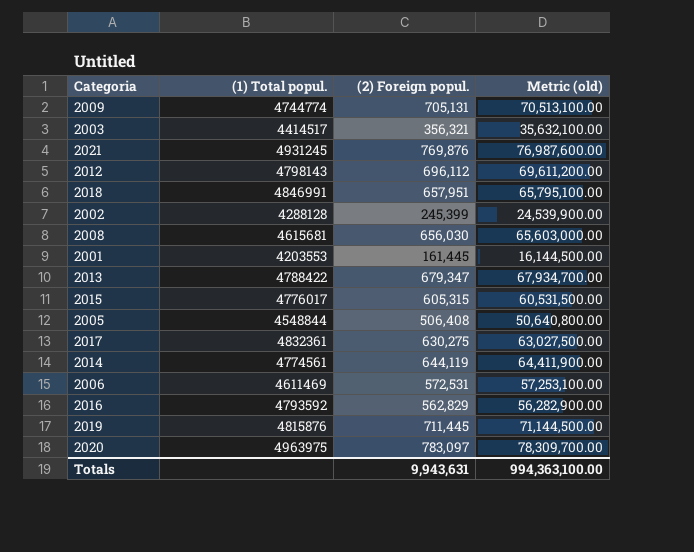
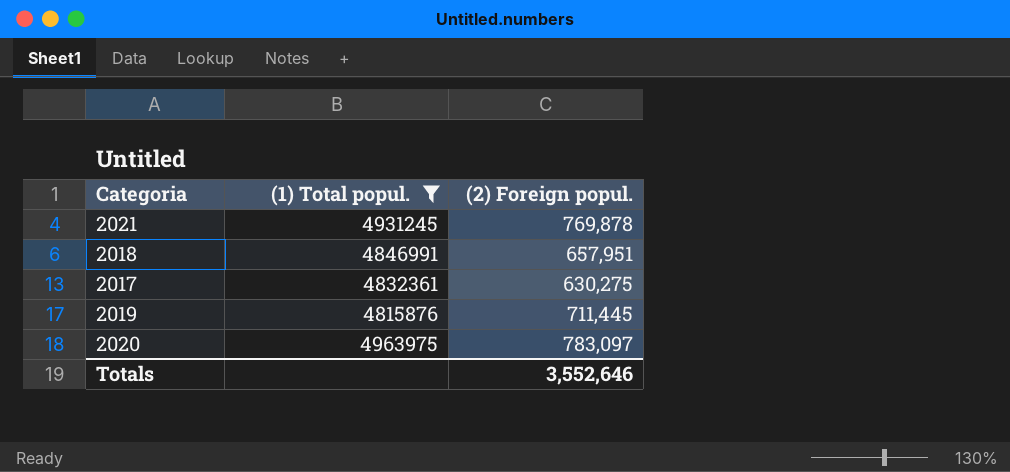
filter: none -> (1) Total popul. >= 4815876
column Metric (old) | formula: [(2) Foreign popul.] * 100 -> none
2021 | (2) Foreign popul.: 769,876 -> 769,878
Totals | (2) Foreign popul.: 9,943,631 -> 3,552,646

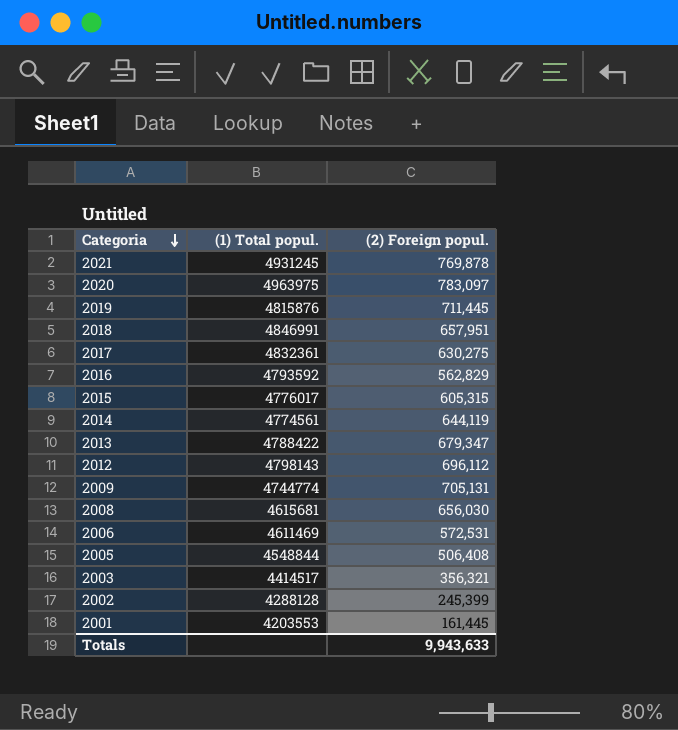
filter: (1) Total popul. >= 4815876 -> none
row order: none -> Categoria descending
Totals | (2) Foreign popul.: 3,552,646 -> 9,943,633

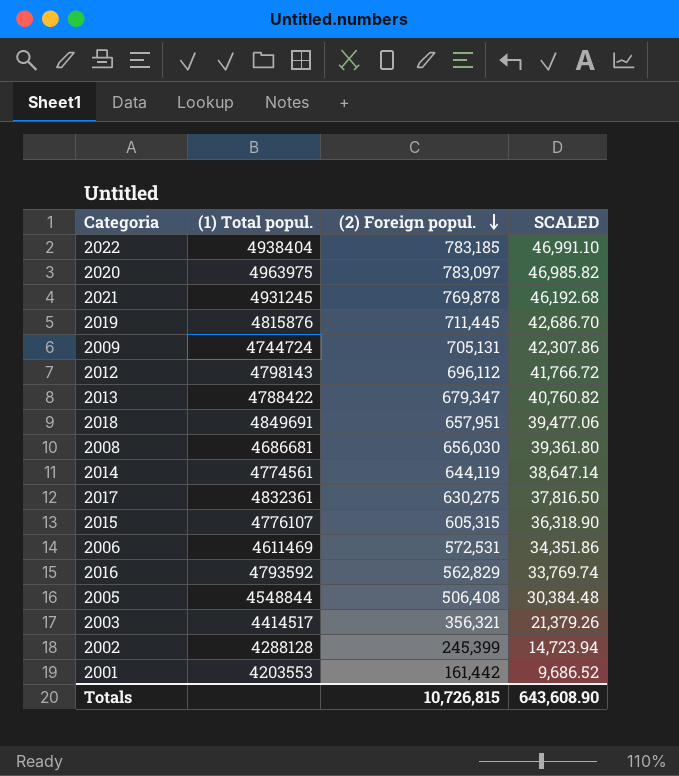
row order: Categoria descending -> (2) Foreign popul. descending
column SCALED | formula: none -> [(2) Foreign popul.] * 0.06
row 2022: none -> 4938404 | 783,185 | 46,991.10
2009 | (1) Total popul.: 4744774 -> 4744724
2018 | (1) Total popul.: 4846991 -> 4849691
2008 | (1) Total popul.: 4615681 -> 4686681
2015 | (1) Total popul.: 4776017 -> 4776107
2001 | (2) Foreign popul.: 161,445 -> 161,442
Totals | (2) Foreign popul.: 9,943,633 -> 10,726,815

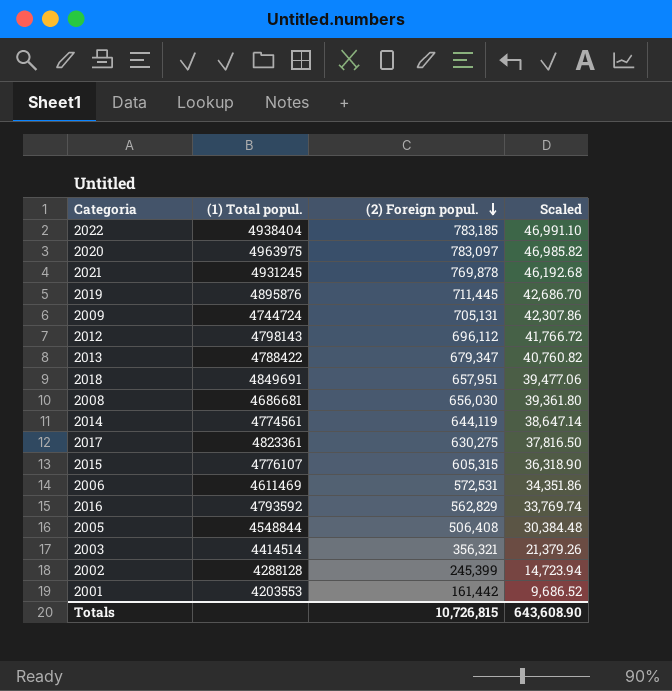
column name: SCALED -> Scaled
2019 | (1) Total popul.: 4815876 -> 4895876
2017 | (1) Total popul.: 4832361 -> 4823361
2003 | (1) Total popul.: 4414517 -> 4414514

